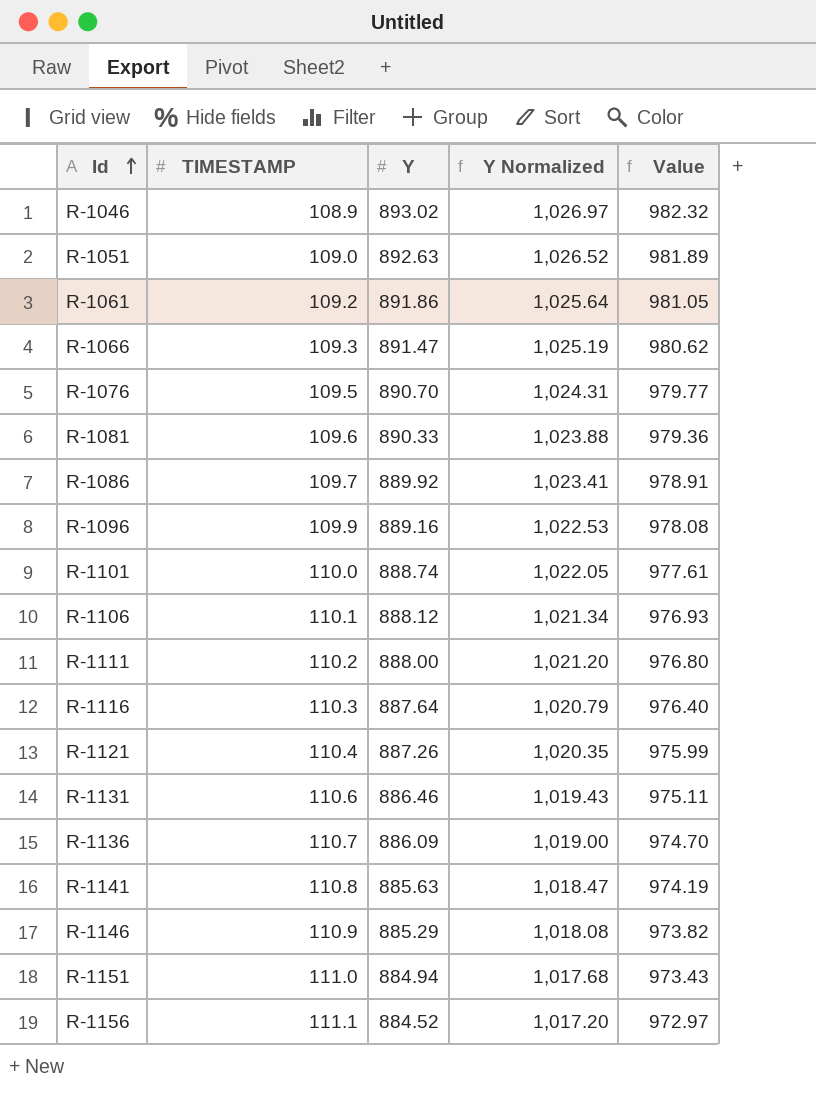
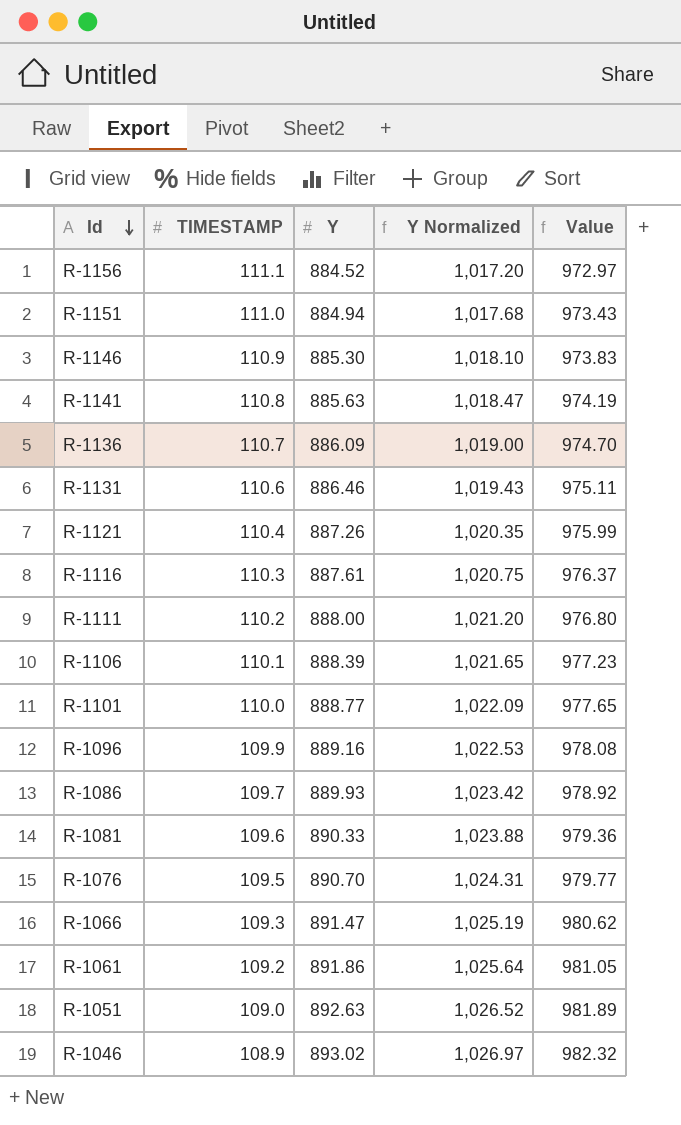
row order: Id ascending -> Id descending
R-1146 | Y: 885.29 -> 885.30
R-1146 | Y Normalized: 1,018.08 -> 1,018.10
R-1146 | Value: 973.82 -> 973.83
R-1116 | Y: 887.64 -> 887.61
R-1116 | Y Normalized: 1,020.79 -> 1,020.75
R-1116 | Value: 976.40 -> 976.37
R-1106 | Y: 888.12 -> 888.39
R-1106 | Y Normalized: 1,021.34 -> 1,021.65
R-1106 | Value: 976.93 -> 977.23
R-1101 | Y: 888.74 -> 888.77
R-1101 | Y Normalized: 1,022.05 -> 1,022.09
R-1101 | Value: 977.61 -> 977.65
R-1086 | Y: 889.92 -> 889.93
R-1086 | Y Normalized: 1,023.41 -> 1,023.42
R-1086 | Value: 978.91 -> 978.92

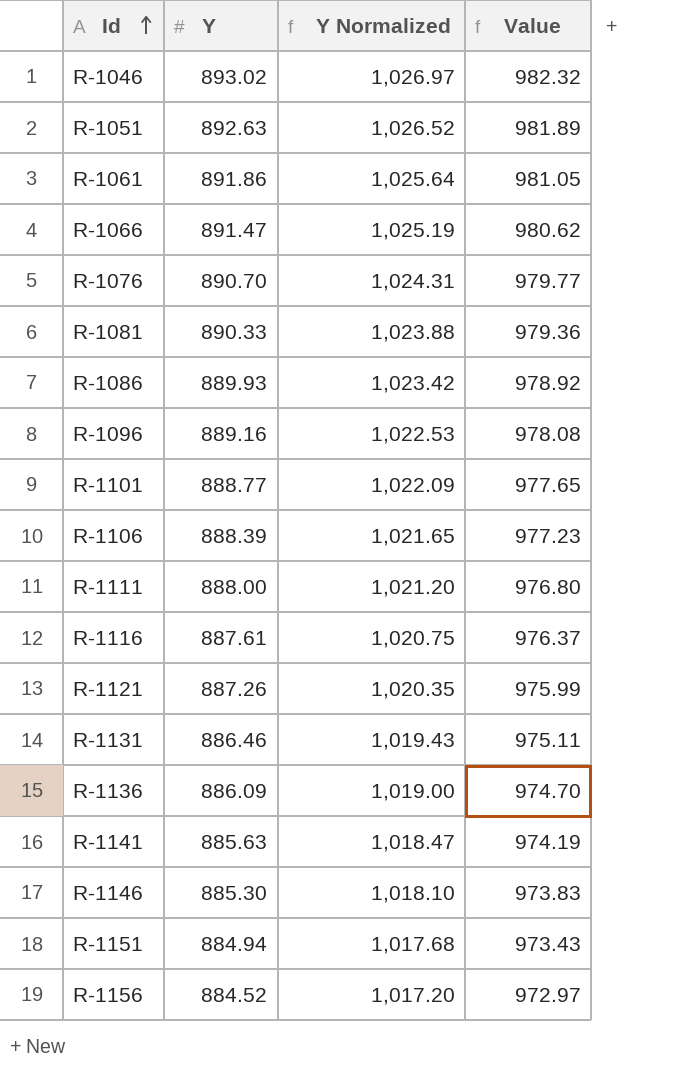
row order: Id descending -> Id ascending
column TIMESTAMP | position: 2 -> none

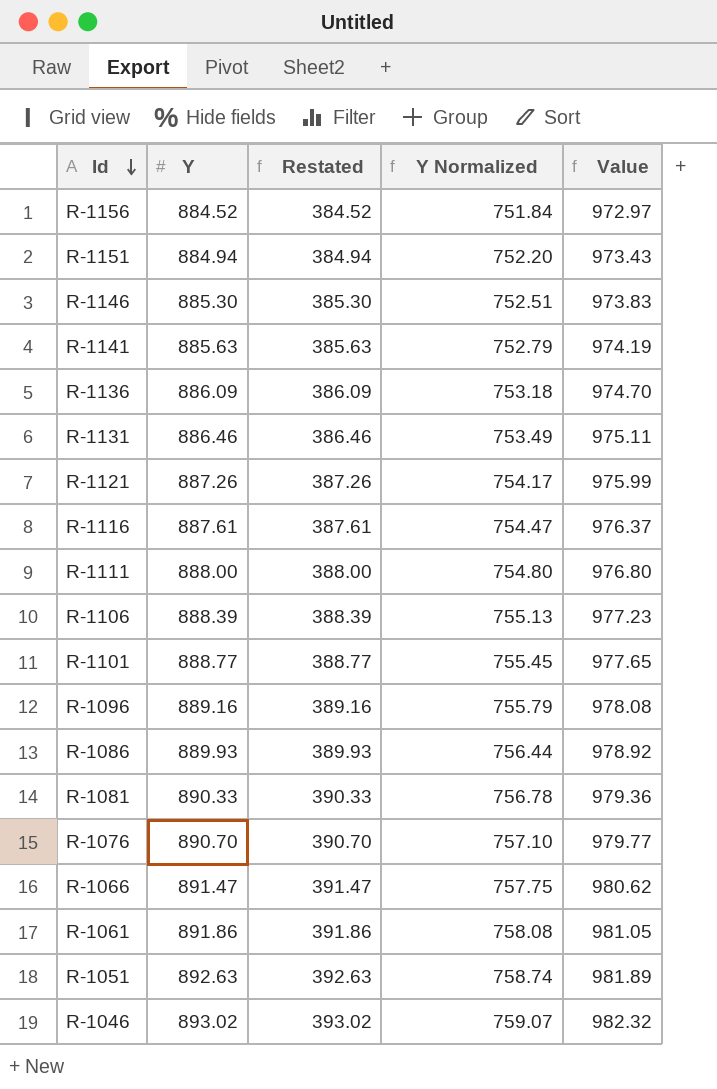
row order: Id ascending -> Id descending
column Restated | formula: none -> [Y] - 500
column Y Normalized | formula: [Y] * 1.15 -> [Y] * 0.85

